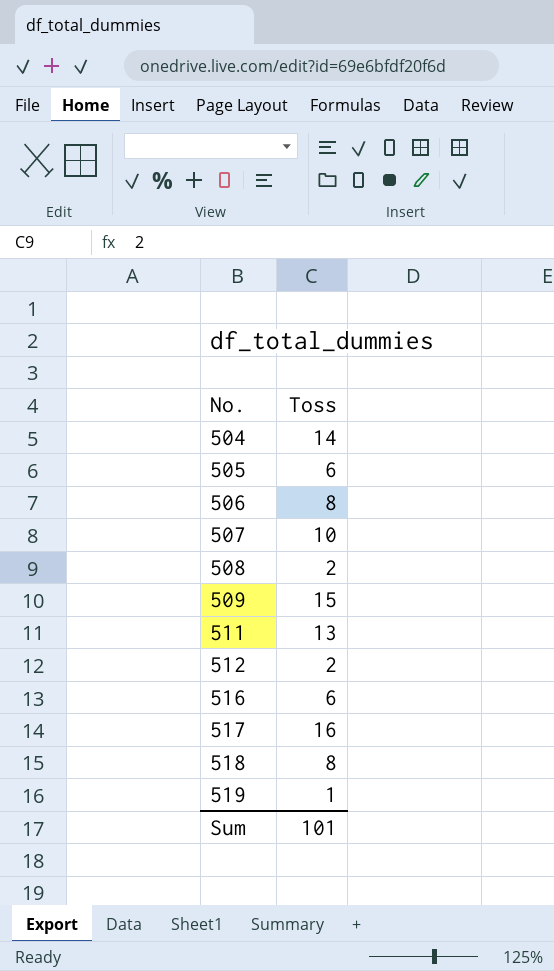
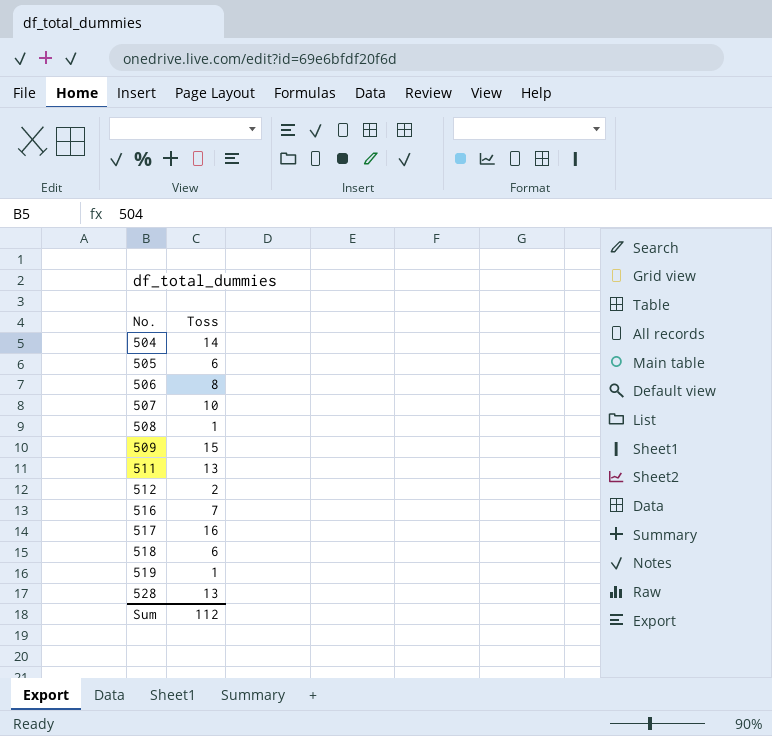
508 | Toss: 2 -> 1
516 | Toss: 6 -> 7
518 | Toss: 8 -> 6
row 528: none -> 13
Sum | Toss: 101 -> 112

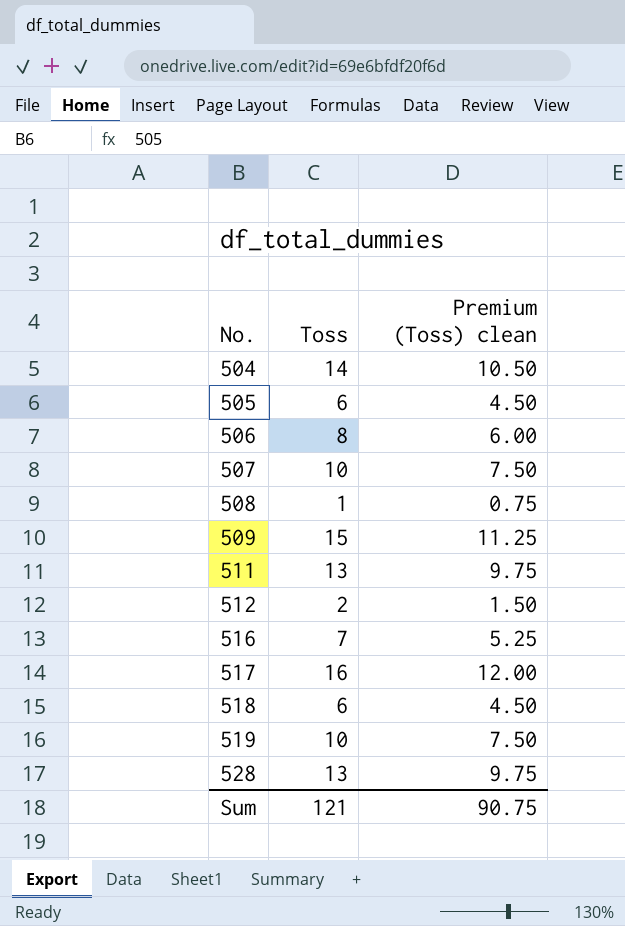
column Premium (Toss) clean | formula: none -> [Toss] * 0.75
519 | Toss: 1 -> 10
Sum | Toss: 112 -> 121

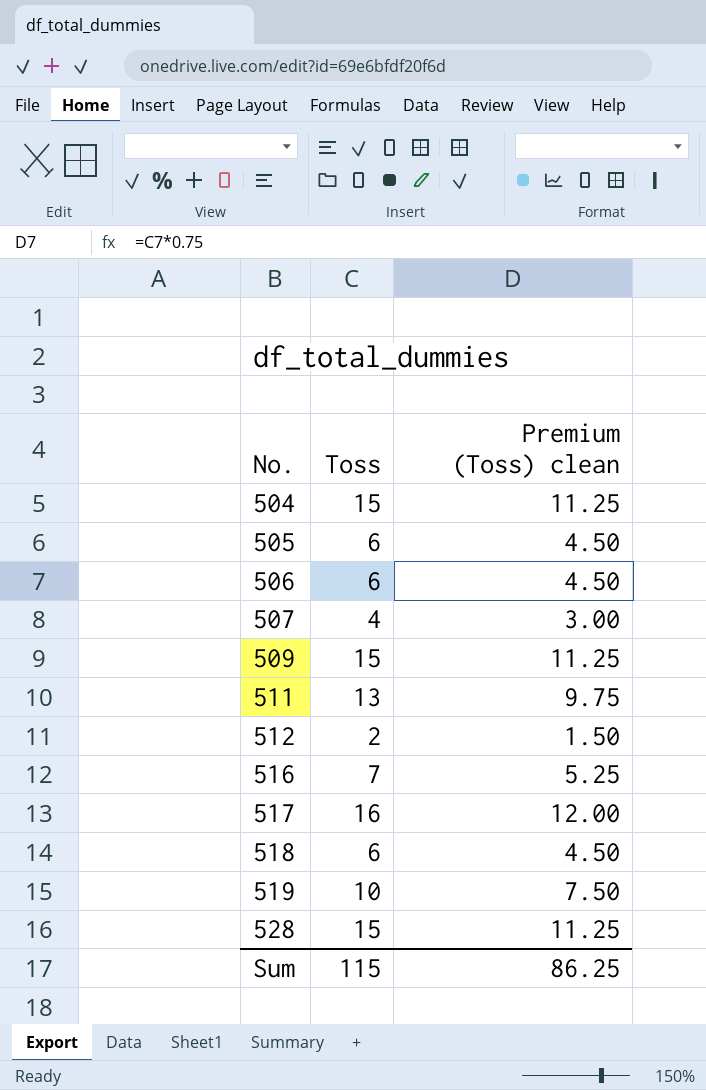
row 508: 1 | 0.75 -> none
504 | Toss: 14 -> 15
504 | Premium (Toss) clean: 10.50 -> 11.25
506 | Toss: 8 -> 6
506 | Premium (Toss) clean: 6.00 -> 4.50
507 | Toss: 10 -> 4
507 | Premium (Toss) clean: 7.50 -> 3.00
528 | Toss: 13 -> 15
528 | Premium (Toss) clean: 9.75 -> 11.25
Sum | Toss: 121 -> 115
Sum | Premium (Toss) clean: 90.75 -> 86.25

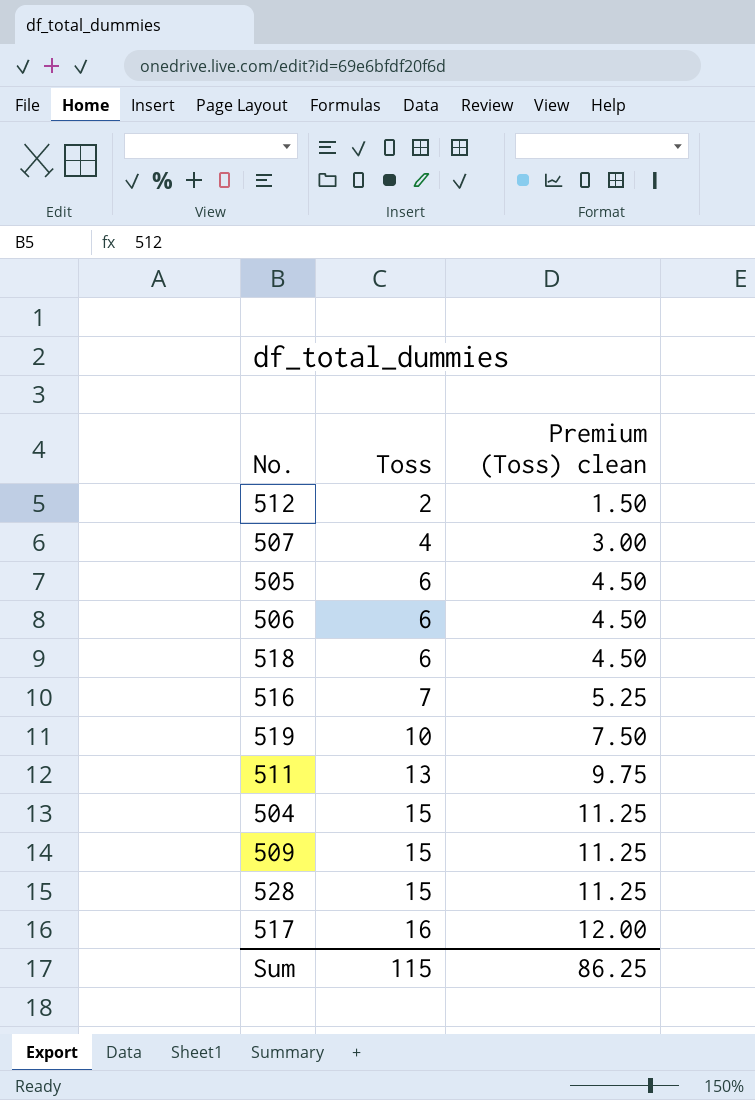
row order: No. ascending -> Toss ascending

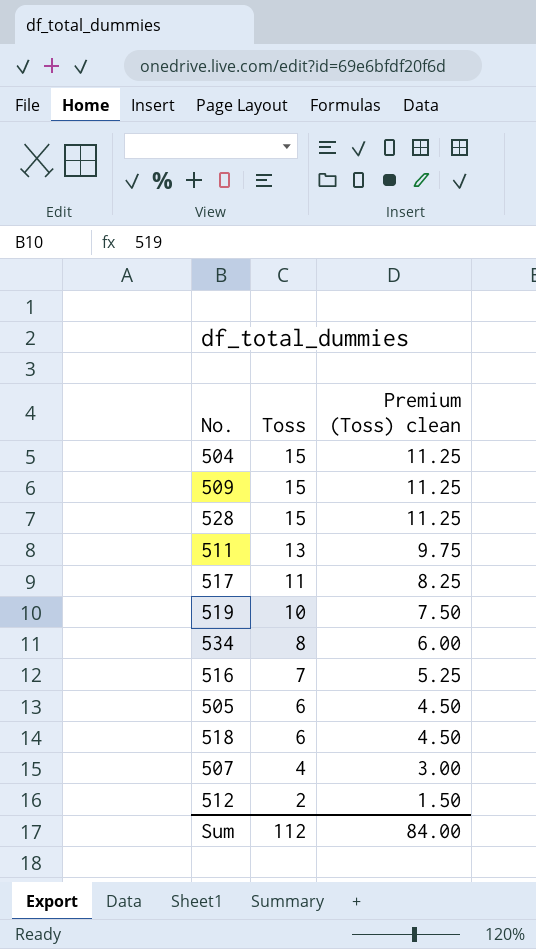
row order: Toss ascending -> Toss descending
row 506: 6 | 4.50 -> none
517 | Toss: 16 -> 11
517 | Premium (Toss) clean: 12.00 -> 8.25
row 534: none -> 8 | 6.00
Sum | Toss: 115 -> 112
Sum | Premium (Toss) clean: 86.25 -> 84.00

